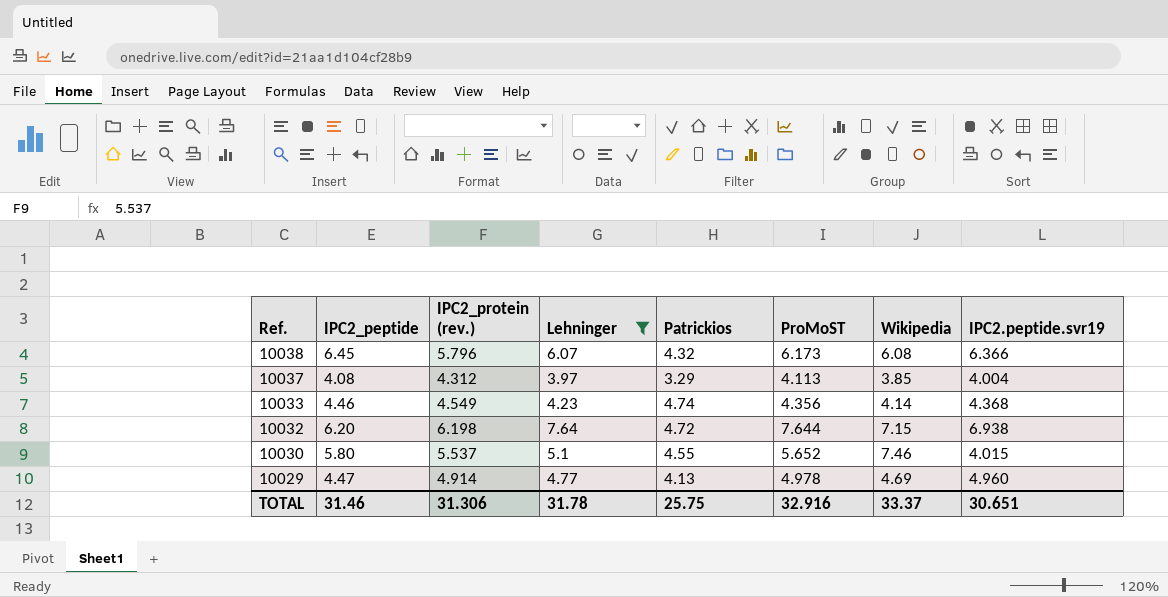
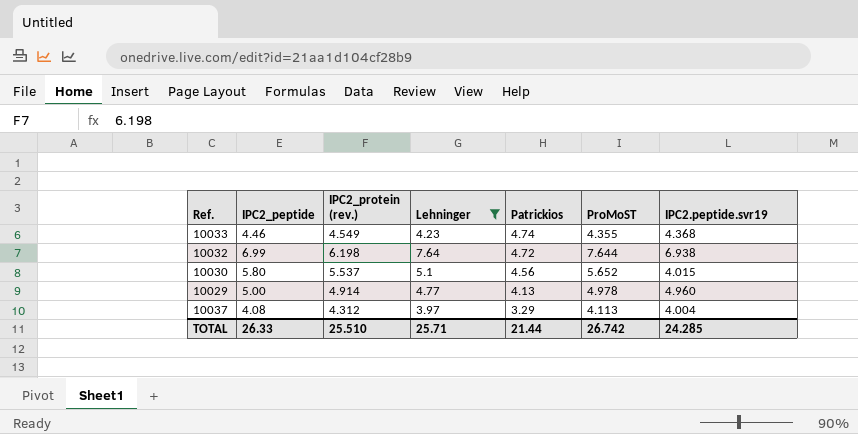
row order: Ref. descending -> Patrickios descending
column Wikipedia | position: 7 -> none
row 10038: 6.45 | 5.796 | 6.07 | 4.32 | 6.173 | 6.08 | 6.366 -> none
10033 | ProMoST: 4.356 -> 4.355
10032 | IPC2_peptide: 6.20 -> 6.99
10030 | Patrickios: 4.55 -> 4.56
10029 | IPC2_peptide: 4.47 -> 5.00
TOTAL | IPC2_peptide: 31.46 -> 26.33
TOTAL | IPC2_protein (rev.): 31.306 -> 25.510
TOTAL | Lehninger: 31.78 -> 25.71
TOTAL | Patrickios: 25.75 -> 21.44
TOTAL | ProMoST: 32.916 -> 26.742
TOTAL | IPC2.peptide.svr19: 30.651 -> 24.285

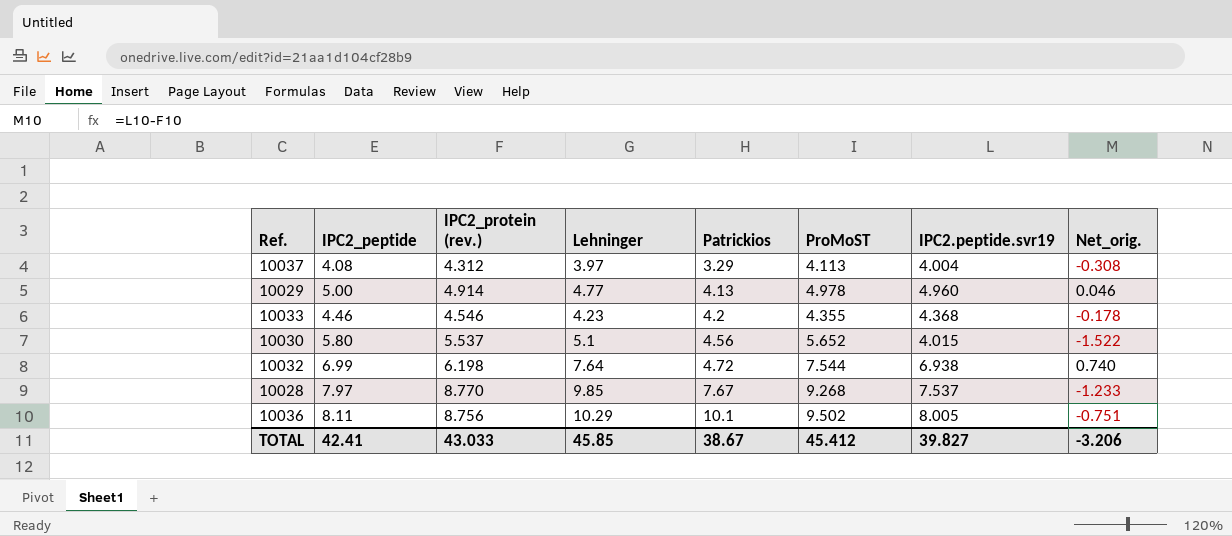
filter: Lehninger <= 7.64 -> none
row order: Patrickios descending -> Patrickios ascending
column Net_orig. | formula: none -> [IPC2.peptide.svr19] - [IPC2_protein (rev.)]
10033 | IPC2_protein (rev.): 4.549 -> 4.546
10033 | Patrickios: 4.74 -> 4.2
10032 | ProMoST: 7.644 -> 7.544
TOTAL | IPC2_peptide: 26.33 -> 42.41
TOTAL | IPC2_protein (rev.): 25.510 -> 43.033
TOTAL | Lehninger: 25.71 -> 45.85
TOTAL | Patrickios: 21.44 -> 38.67
TOTAL | ProMoST: 26.742 -> 45.412
TOTAL | IPC2.peptide.svr19: 24.285 -> 39.827

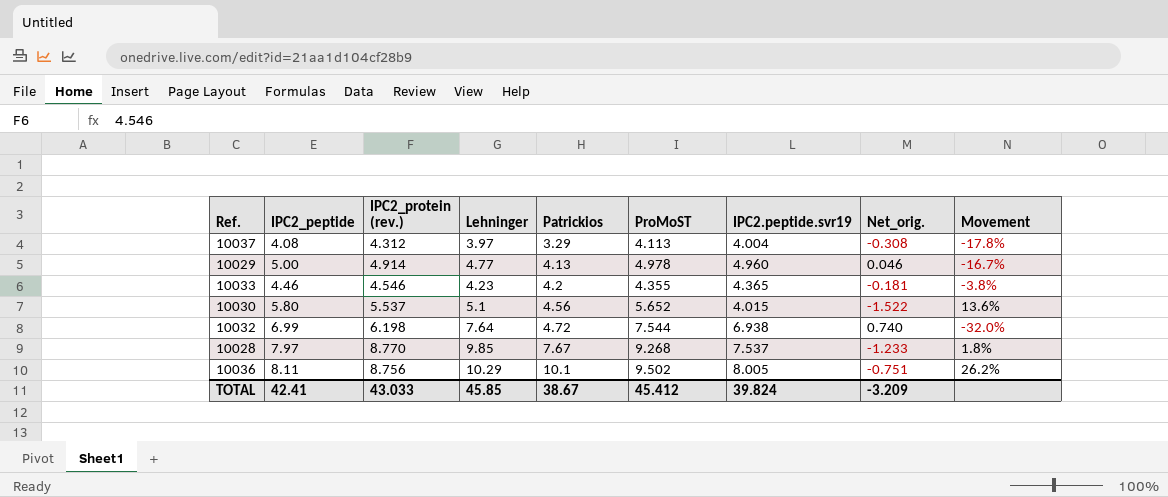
column Movement | formula: none -> ([Patrickios] - [IPC2.peptide.svr19]) / [IPC2.peptide.svr19]
10033 | IPC2.peptide.svr19: 4.368 -> 4.365
10033 | Net_orig.: -0.178 -> -0.181
TOTAL | IPC2.peptide.svr19: 39.827 -> 39.824
TOTAL | Net_orig.: -3.206 -> -3.209

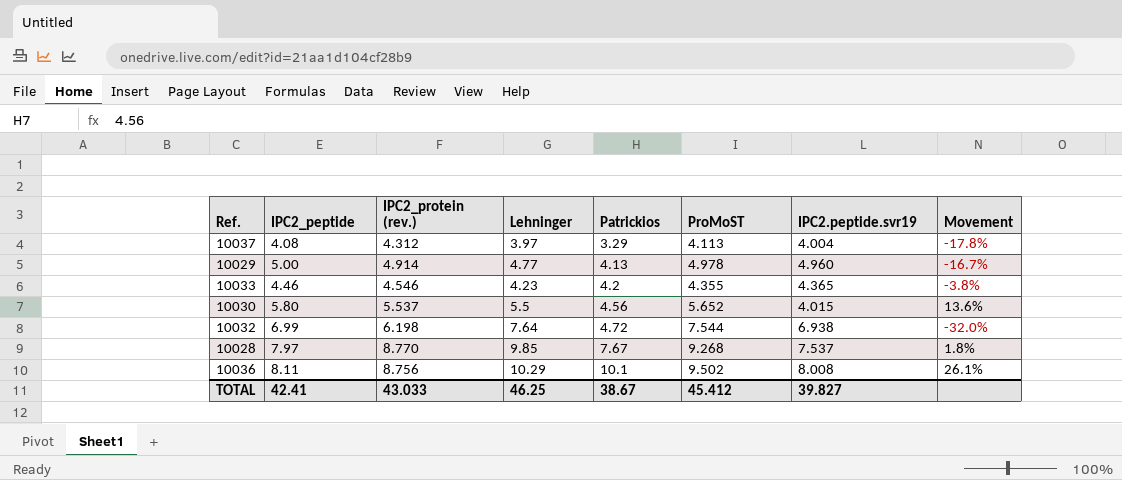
column Net_orig. | formula: [IPC2.peptide.svr19] - [IPC2_protein (rev.)] -> none
10030 | Lehninger: 5.1 -> 5.5
10036 | IPC2.peptide.svr19: 8.005 -> 8.008
10036 | Movement: 26.2% -> 26.1%
TOTAL | Lehninger: 45.85 -> 46.25
TOTAL | IPC2.peptide.svr19: 39.824 -> 39.827

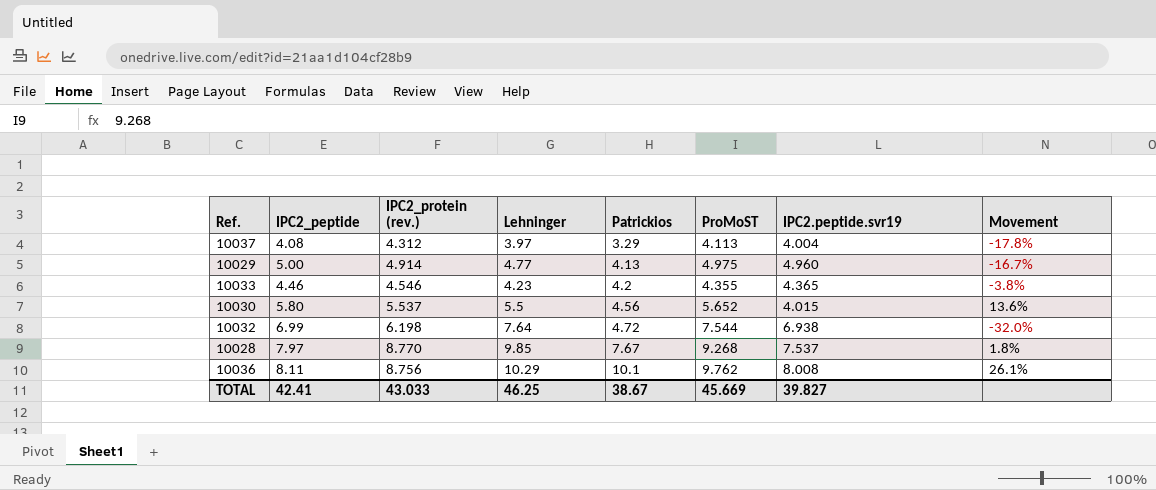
10029 | ProMoST: 4.978 -> 4.975
10036 | ProMoST: 9.502 -> 9.762
TOTAL | ProMoST: 45.412 -> 45.669

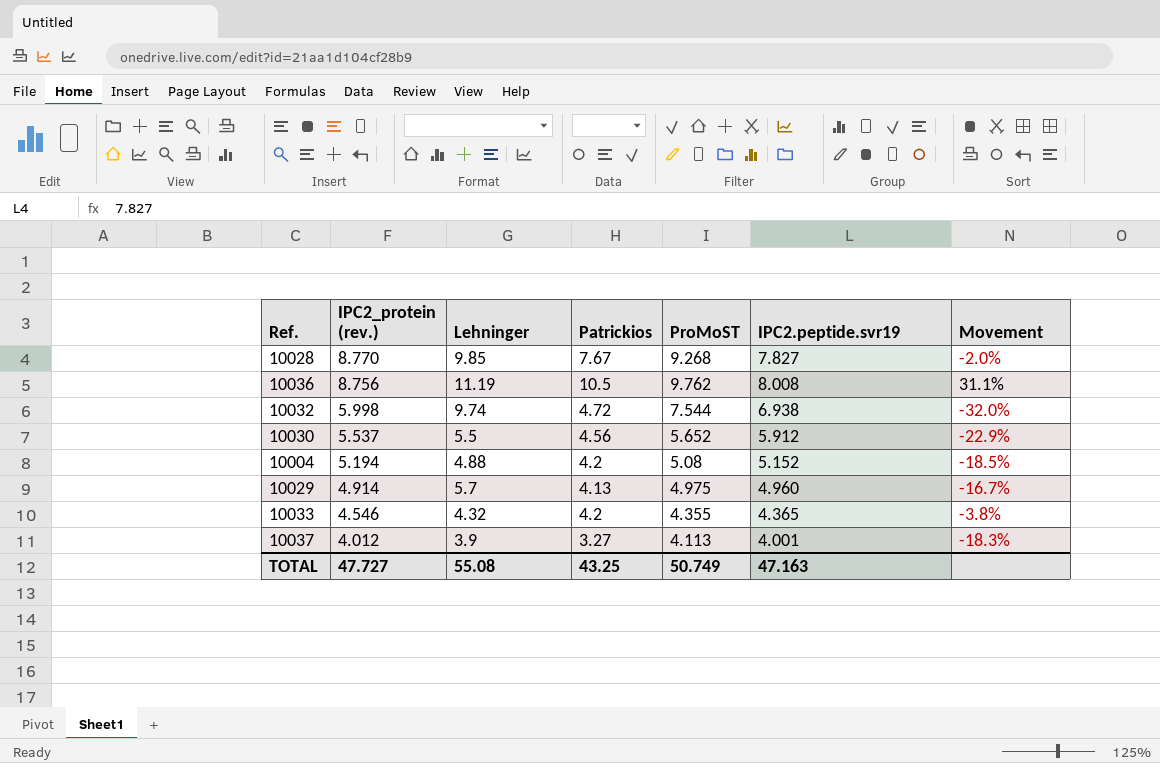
row order: Patrickios ascending -> IPC2_protein (rev.) descending
column IPC2_peptide | position: 2 -> none
10028 | IPC2.peptide.svr19: 7.537 -> 7.827
10028 | Movement: 1.8% -> -2.0%
10036 | Lehninger: 10.29 -> 11.19
10036 | Patrickios: 10.1 -> 10.5
10036 | Movement: 26.1% -> 31.1%
10032 | IPC2_protein (rev.): 6.198 -> 5.998
10032 | Lehninger: 7.64 -> 9.74
10030 | IPC2.peptide.svr19: 4.015 -> 5.912
10030 | Movement: 13.6% -> -22.9%
row 10004: none -> 5.194 | 4.88 | 4.2 | 5.08 | 5.152 | -18.5%
10029 | Lehninger: 4.77 -> 5.7
10033 | Lehninger: 4.23 -> 4.32
10037 | IPC2_protein (rev.): 4.312 -> 4.012
10037 | Lehninger: 3.97 -> 3.9
10037 | Patrickios: 3.29 -> 3.27
10037 | IPC2.peptide.svr19: 4.004 -> 4.001
10037 | Movement: -17.8% -> -18.3%
TOTAL | IPC2_protein (rev.): 43.033 -> 47.727
TOTAL | Lehninger: 46.25 -> 55.08
TOTAL | Patrickios: 38.67 -> 43.25
TOTAL | ProMoST: 45.669 -> 50.749
TOTAL | IPC2.peptide.svr19: 39.827 -> 47.163

